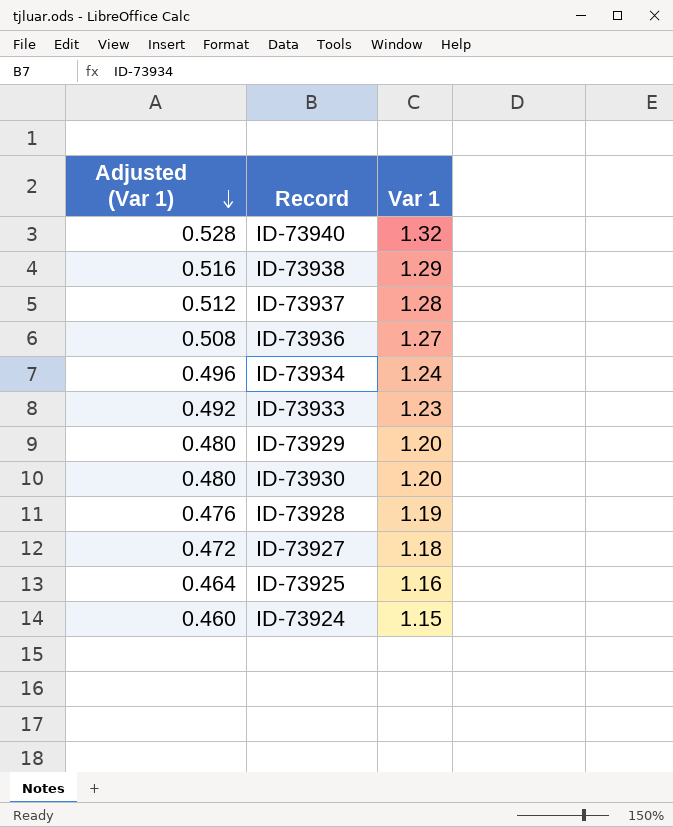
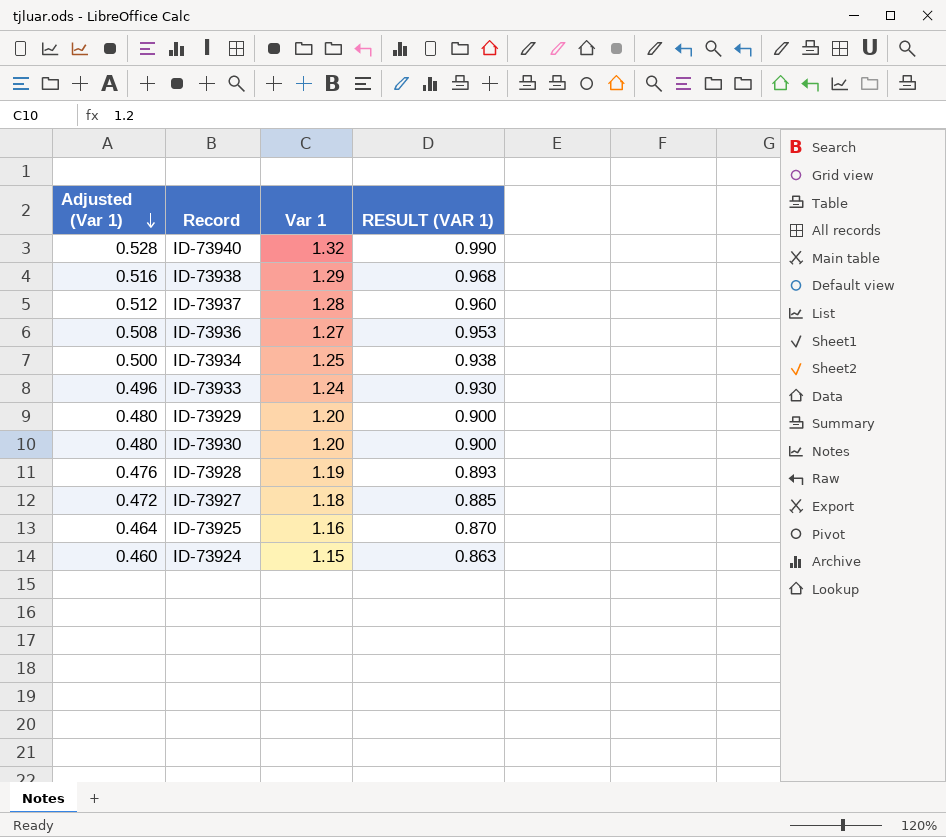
column RESULT (VAR 1) | formula: none -> [Var 1] * 0.75
ID-73934 | Adjusted (Var 1): 0.496 -> 0.500
ID-73934 | Var 1: 1.24 -> 1.25
ID-73933 | Adjusted (Var 1): 0.492 -> 0.496
ID-73933 | Var 1: 1.23 -> 1.24

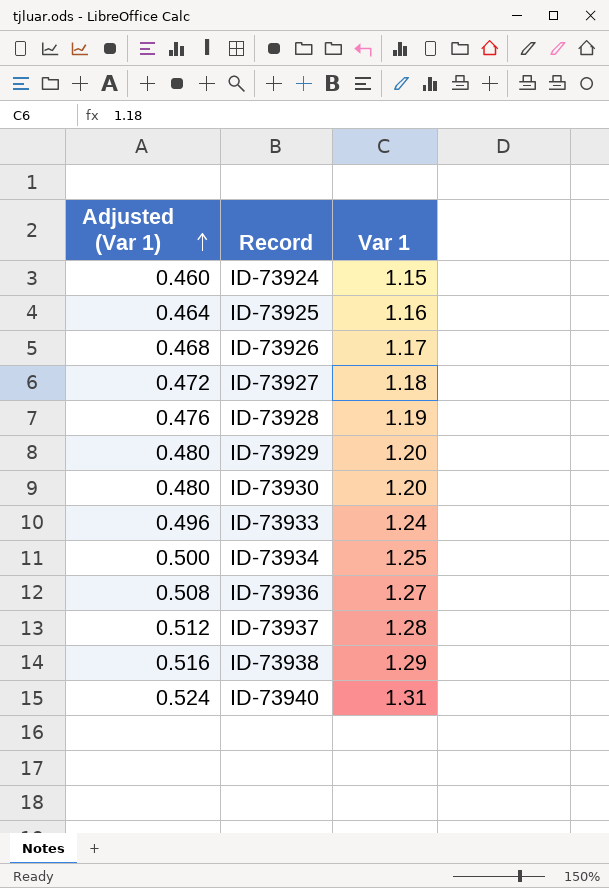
row order: Adjusted (Var 1) descending -> Adjusted (Var 1) ascending
column RESULT (VAR 1) | formula: [Var 1] * 0.75 -> none
row ID-73926: none -> 0.468 | 1.17
ID-73940 | Adjusted (Var 1): 0.528 -> 0.524
ID-73940 | Var 1: 1.32 -> 1.31

